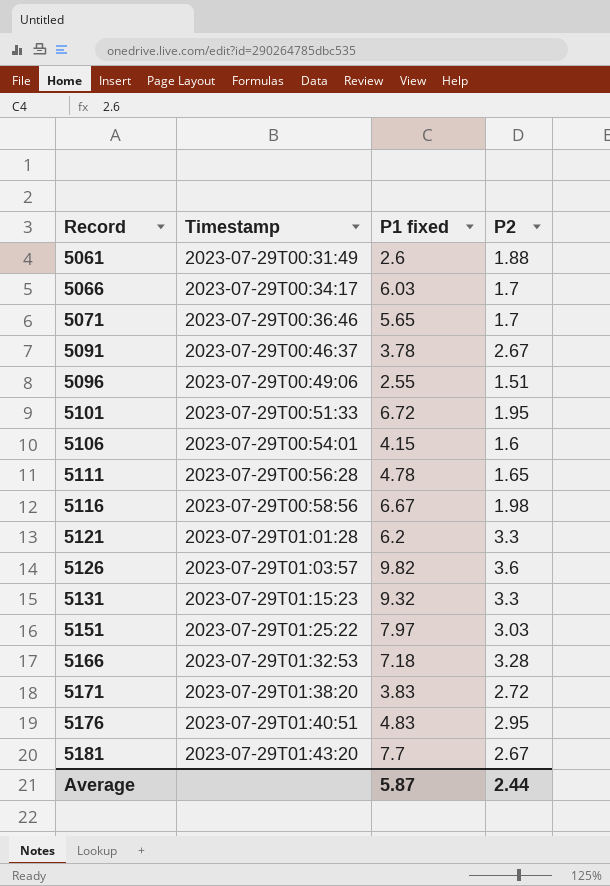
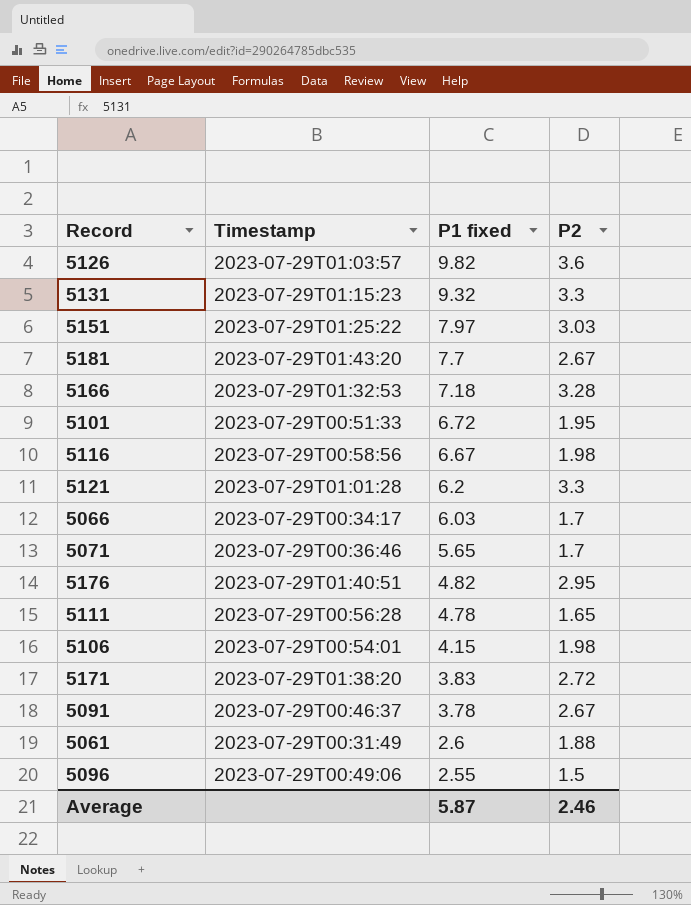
row order: Record ascending -> P1 fixed descending
5176 | P1 fixed: 4.83 -> 4.82
5106 | P2: 1.6 -> 1.98
5096 | P2: 1.51 -> 1.5
Average | P2: 2.44 -> 2.46

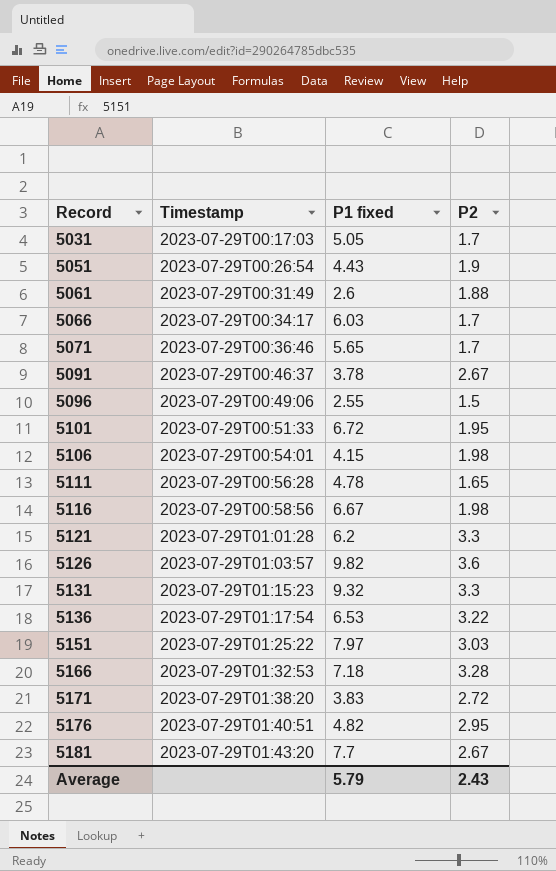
row order: P1 fixed descending -> Record ascending
row 5031: none -> 2023-07-29T00:17:03 | 5.05 | 1.7
row 5051: none -> 2023-07-29T00:26:54 | 4.43 | 1.9
row 5136: none -> 2023-07-29T01:17:54 | 6.53 | 3.22
Average | P1 fixed: 5.87 -> 5.79
Average | P2: 2.46 -> 2.43

